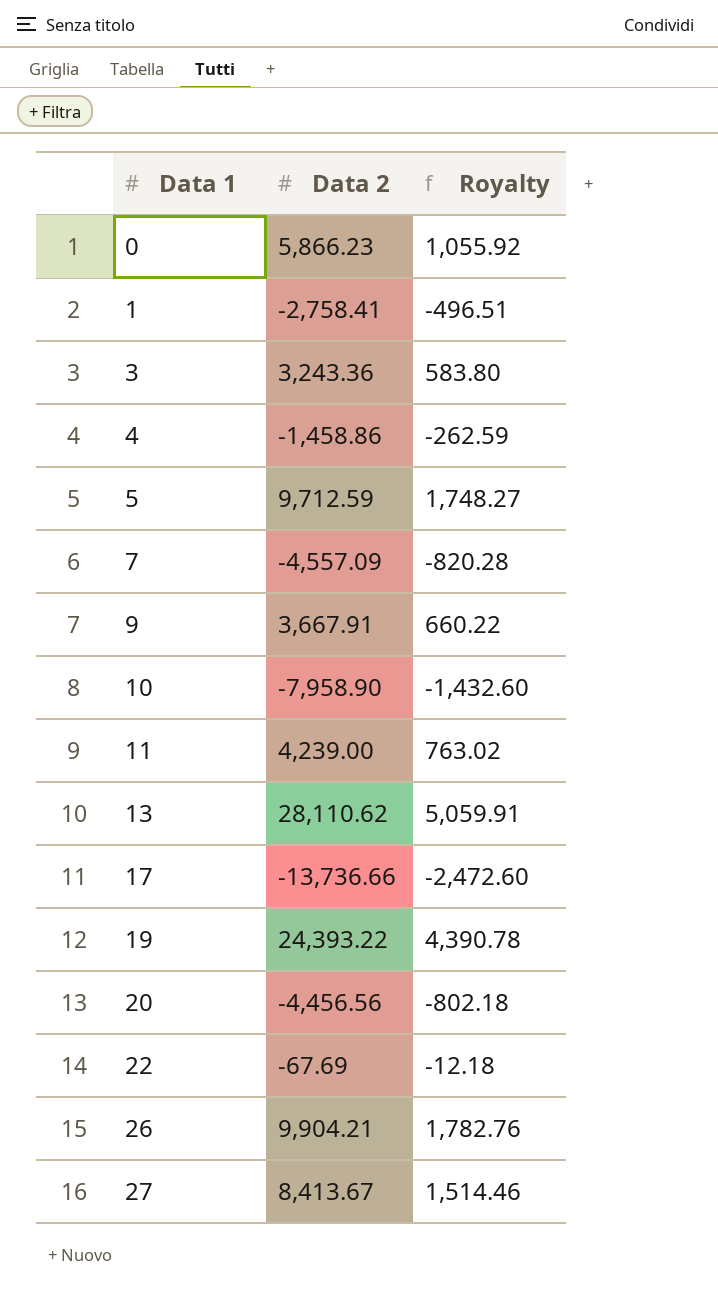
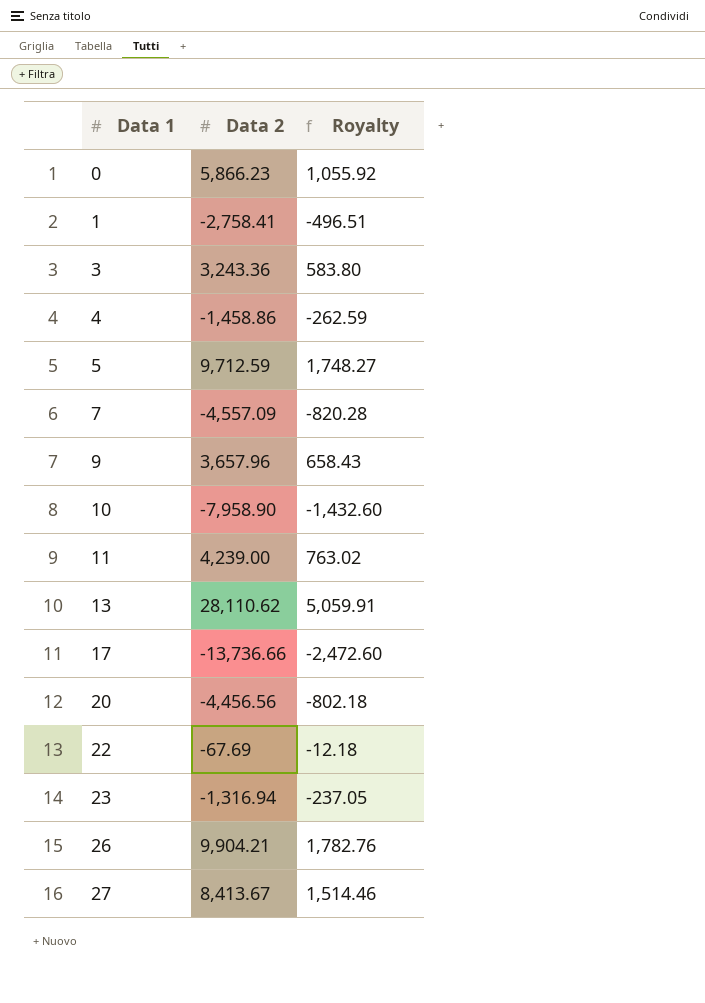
row 19: 24,393.22 | 4,390.78 -> none
9 | Data 2: 3,667.91 -> 3,657.96
9 | Royalty: 660.22 -> 658.43
row 23: none -> -1,316.94 | -237.05

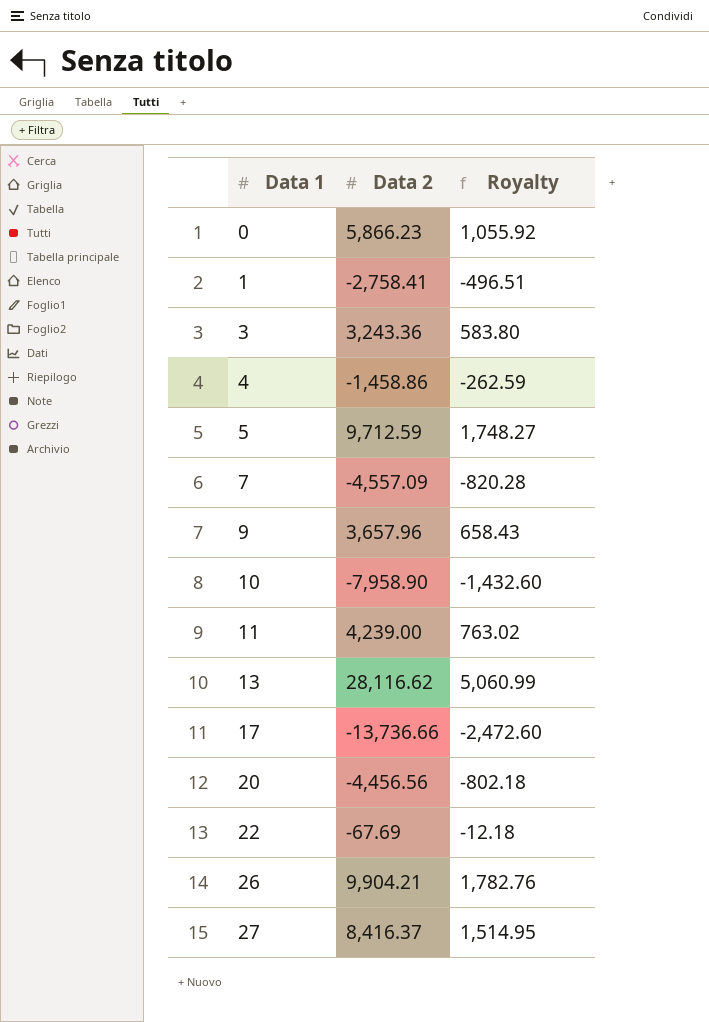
row 23: -1,316.94 | -237.05 -> none
13 | Data 2: 28,110.62 -> 28,116.62
13 | Royalty: 5,059.91 -> 5,060.99
27 | Data 2: 8,413.67 -> 8,416.37
27 | Royalty: 1,514.46 -> 1,514.95

